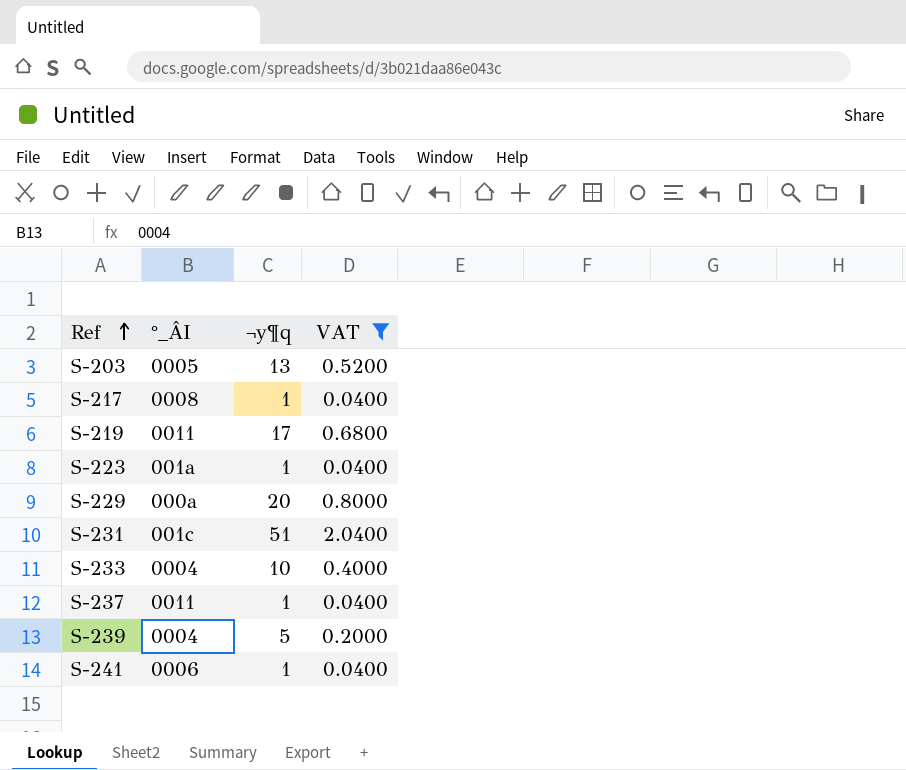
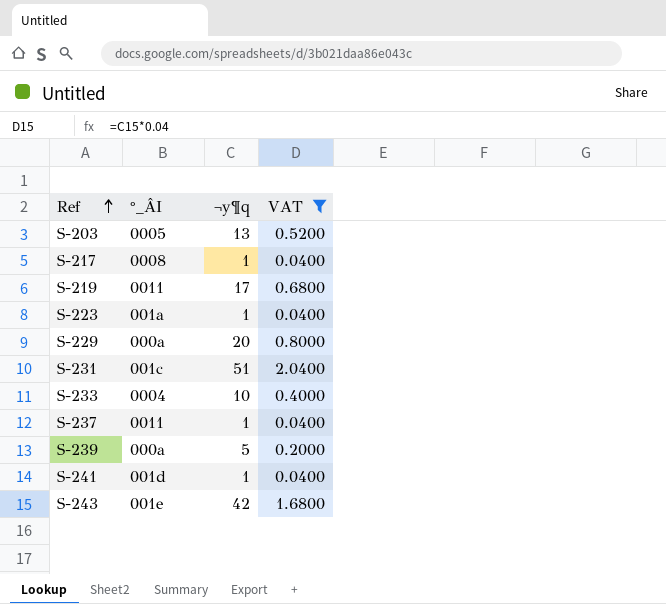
S-239 | °_ÂI: 0004 -> 000a
S-241 | °_ÂI: 0006 -> 001d
row S-243: none -> 001e | 42 | 1.6800

